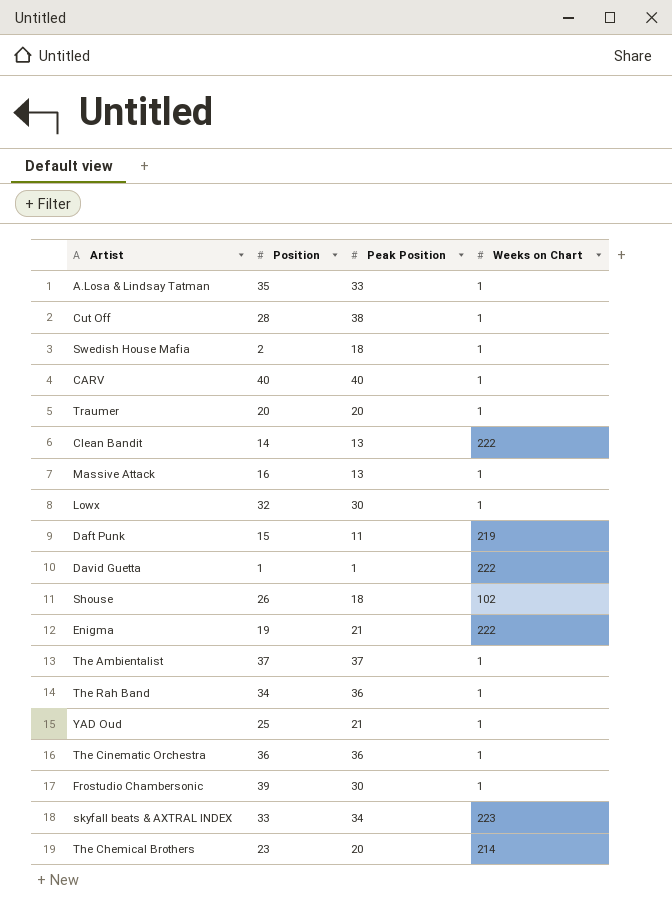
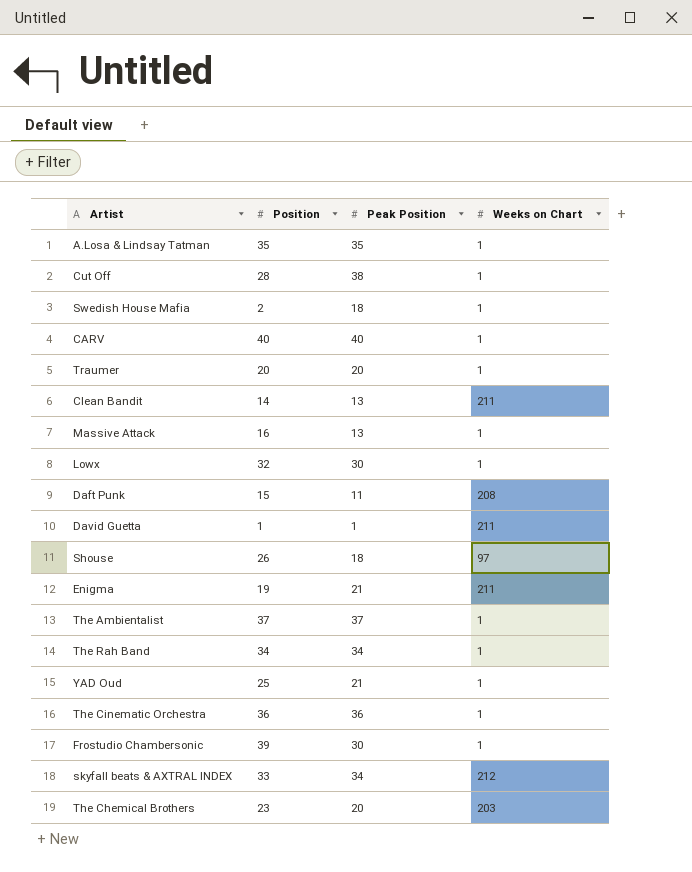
A.Losa & Lindsay Tatman | Peak Position: 33 -> 35
Clean Bandit | Weeks on Chart: 222 -> 211
Daft Punk | Weeks on Chart: 219 -> 208
David Guetta | Weeks on Chart: 222 -> 211
Shouse | Weeks on Chart: 102 -> 97
Enigma | Weeks on Chart: 222 -> 211
The Rah Band | Peak Position: 36 -> 34
skyfall beats & AXTRAL INDEX | Weeks on Chart: 223 -> 212
The Chemical Brothers | Weeks on Chart: 214 -> 203

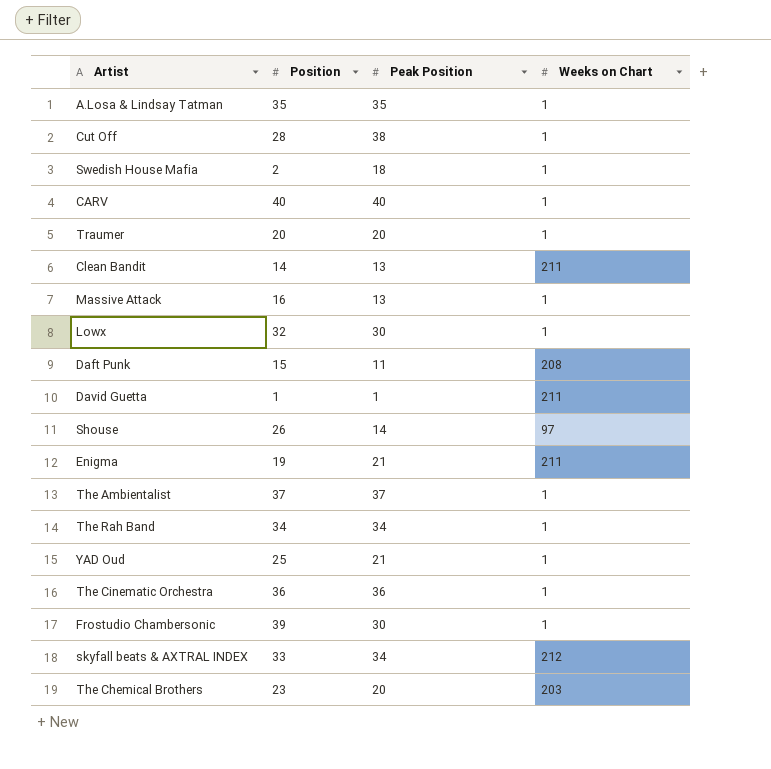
Shouse | Peak Position: 18 -> 14

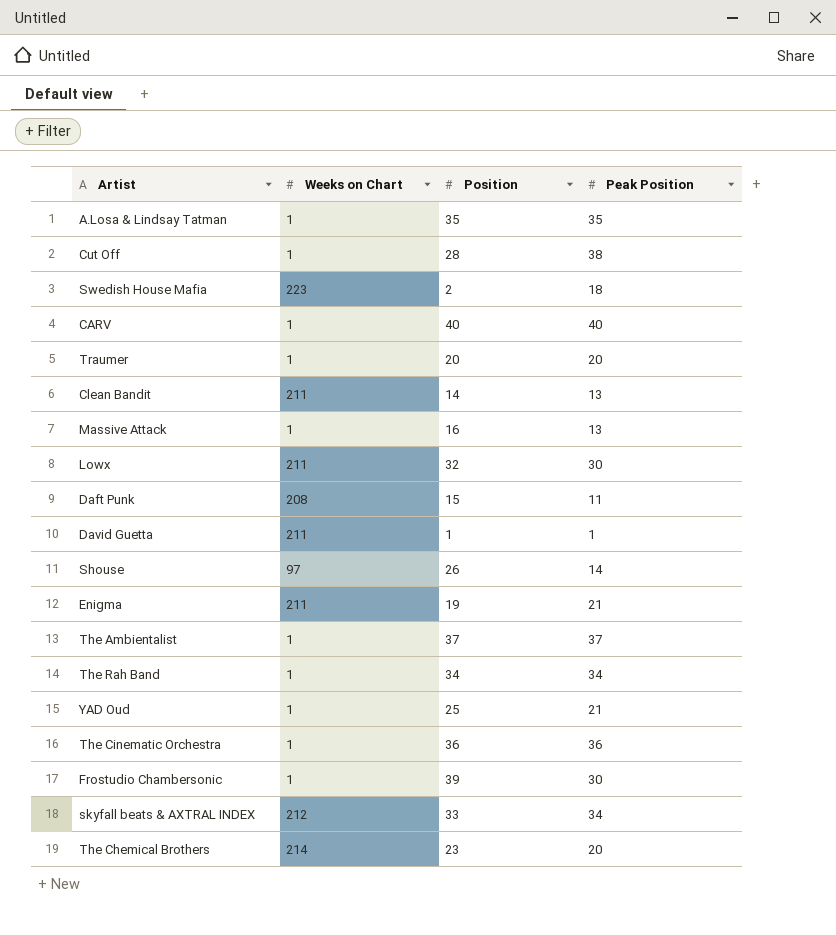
column Weeks on Chart | position: 4 -> 2
Swedish House Mafia | Weeks on Chart: 1 -> 223
Lowx | Weeks on Chart: 1 -> 211
The Chemical Brothers | Weeks on Chart: 203 -> 214

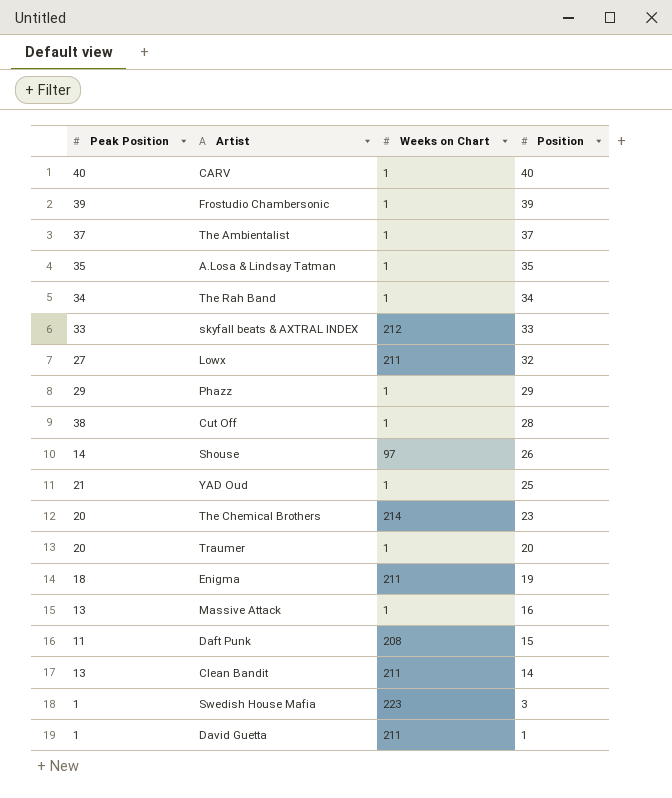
row order: none -> Position descending
column Peak Position | position: 4 -> 1
row The Cinematic Orchestra: 1 | 36 | 36 -> none
Frostudio Chambersonic | Peak Position: 30 -> 39
skyfall beats & AXTRAL INDEX | Peak Position: 34 -> 33
Lowx | Peak Position: 30 -> 27
row Phazz: none -> 29 | 1 | 29
Enigma | Peak Position: 21 -> 18
Swedish House Mafia | Peak Position: 18 -> 1
Swedish House Mafia | Position: 2 -> 3

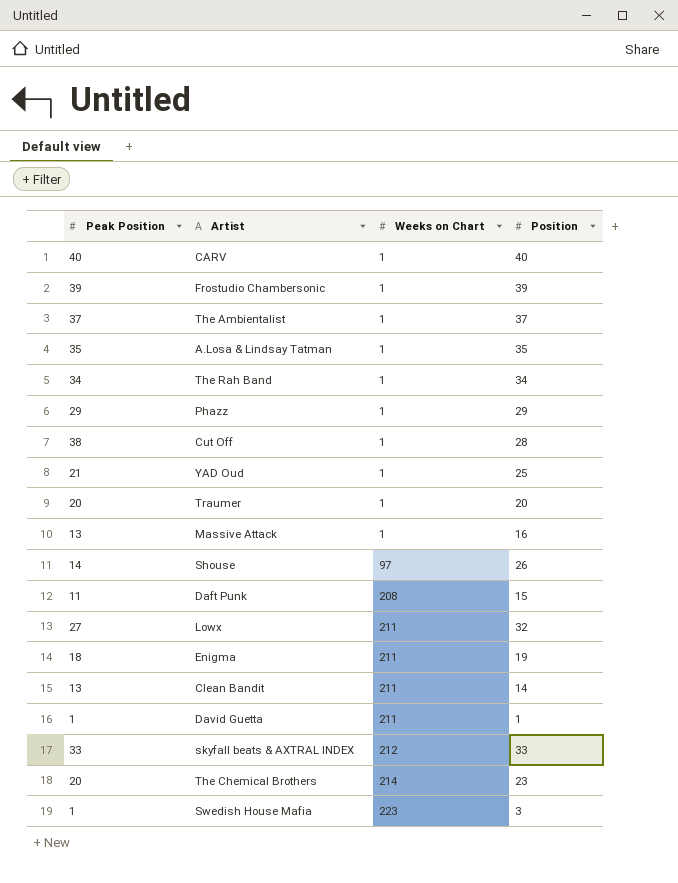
row order: Position descending -> Weeks on Chart ascending

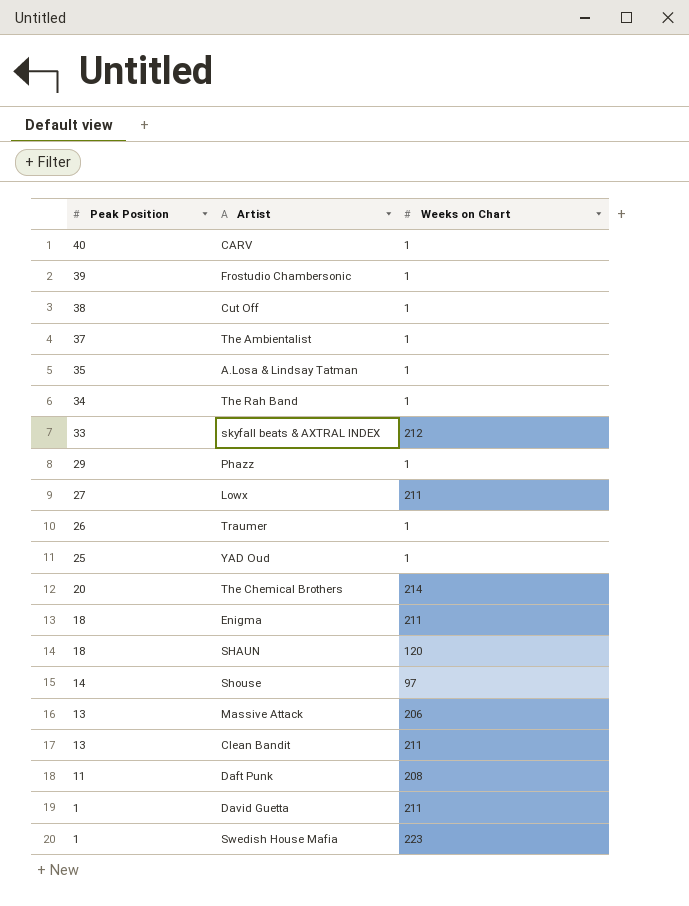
row order: Weeks on Chart ascending -> Peak Position descending
column Position | position: 4 -> none
Traumer | Peak Position: 20 -> 26
YAD Oud | Peak Position: 21 -> 25
row SHAUN: none -> 18 | 120
Massive Attack | Weeks on Chart: 1 -> 206

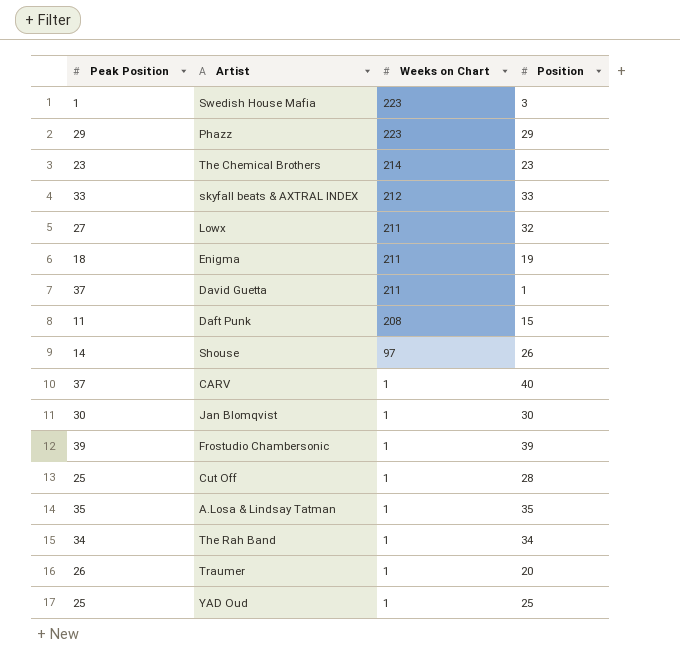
row order: Peak Position descending -> Weeks on Chart descending
column Position | position: none -> 4
row The Ambientalist: 37 | 1 -> none
row SHAUN: 18 | 120 -> none
row Massive Attack: 13 | 206 -> none
row Clean Bandit: 13 | 211 -> none
Phazz | Weeks on Chart: 1 -> 223
The Chemical Brothers | Peak Position: 20 -> 23
David Guetta | Peak Position: 1 -> 37
CARV | Peak Position: 40 -> 37
row Jan Blomqvist: none -> 30 | 1 | 30
Cut Off | Peak Position: 38 -> 25

